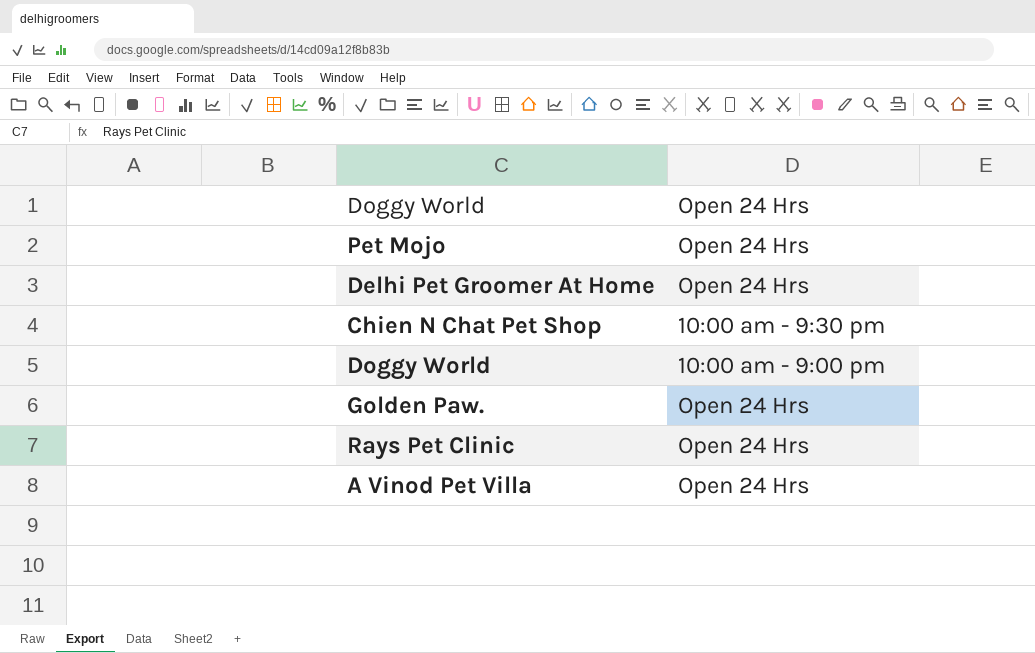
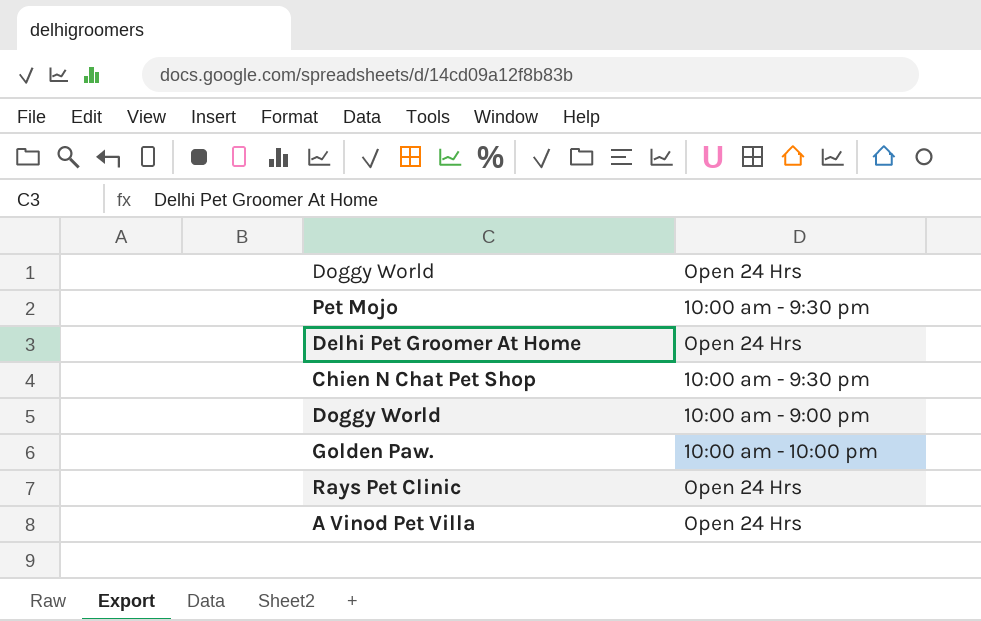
Pet Mojo | Open 24 Hrs: Open 24 Hrs -> 10:00 am - 9:30 pm
Golden Paw. | Open 24 Hrs: Open 24 Hrs -> 10:00 am - 10:00 pm

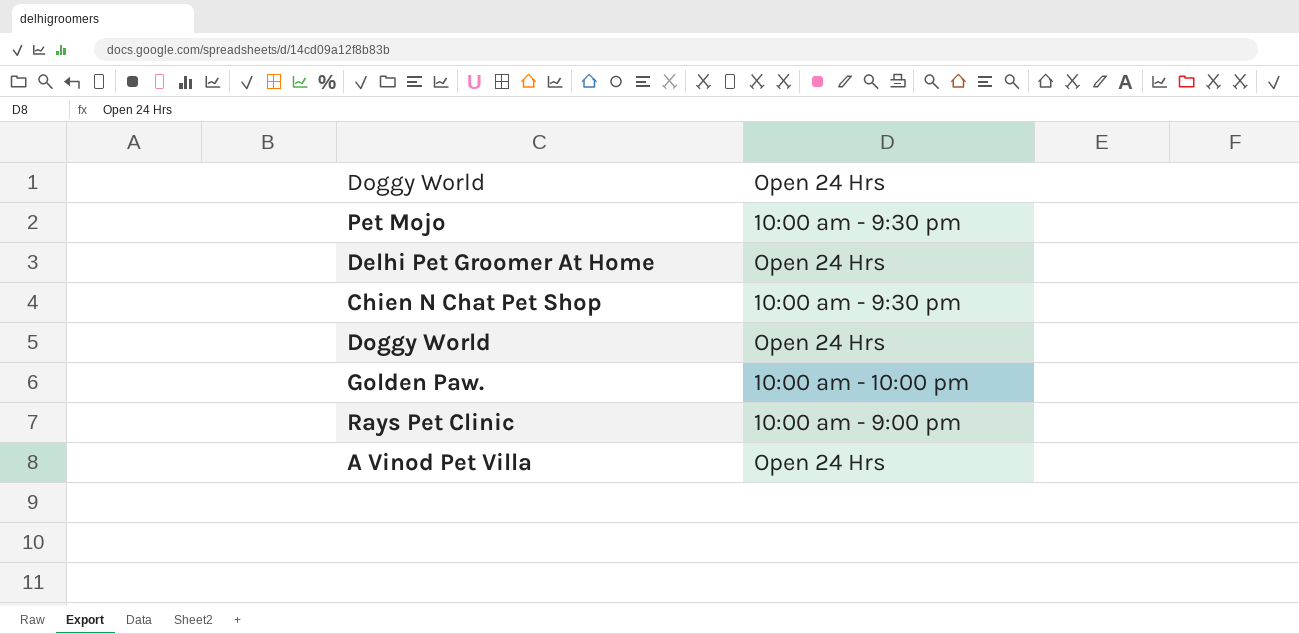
Doggy World | Open 24 Hrs: 10:00 am - 9:00 pm -> Open 24 Hrs
Rays Pet Clinic | Open 24 Hrs: Open 24 Hrs -> 10:00 am - 9:00 pm

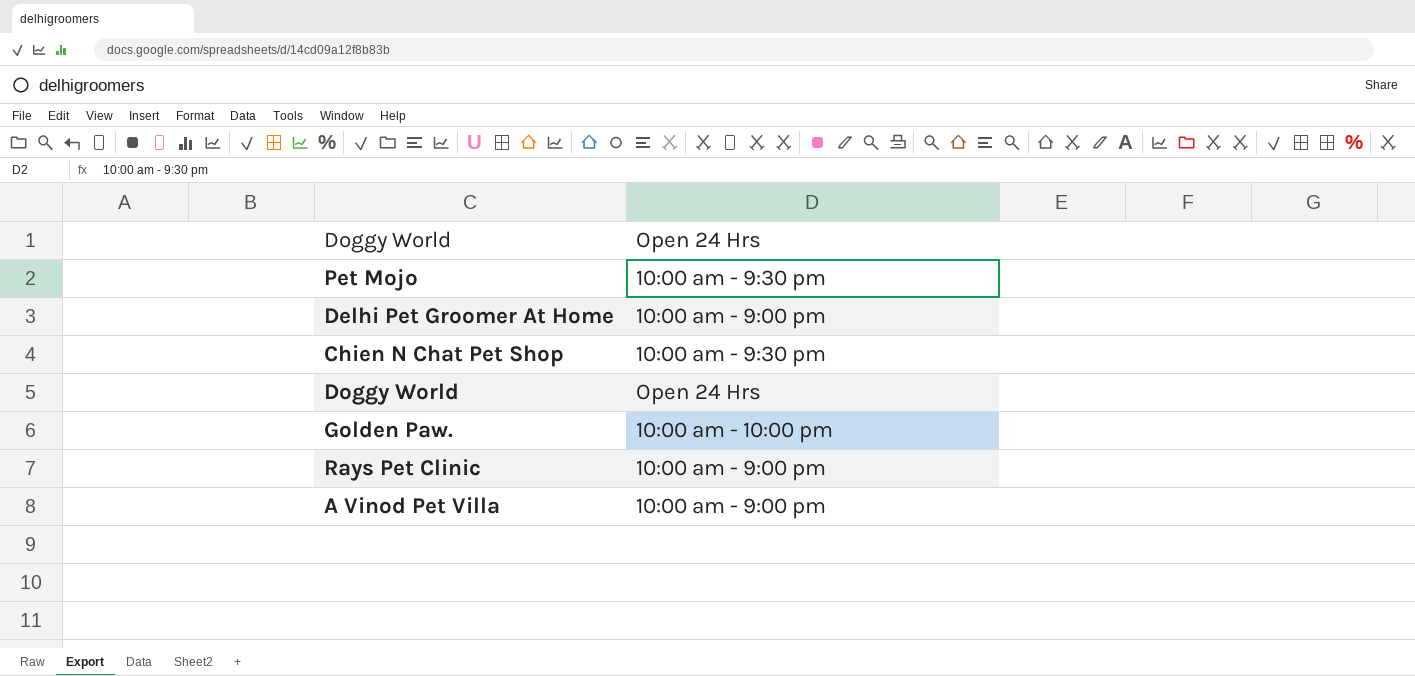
Delhi Pet Groomer At Home | Open 24 Hrs: Open 24 Hrs -> 10:00 am - 9:00 pm
A Vinod Pet Villa | Open 24 Hrs: Open 24 Hrs -> 10:00 am - 9:00 pm

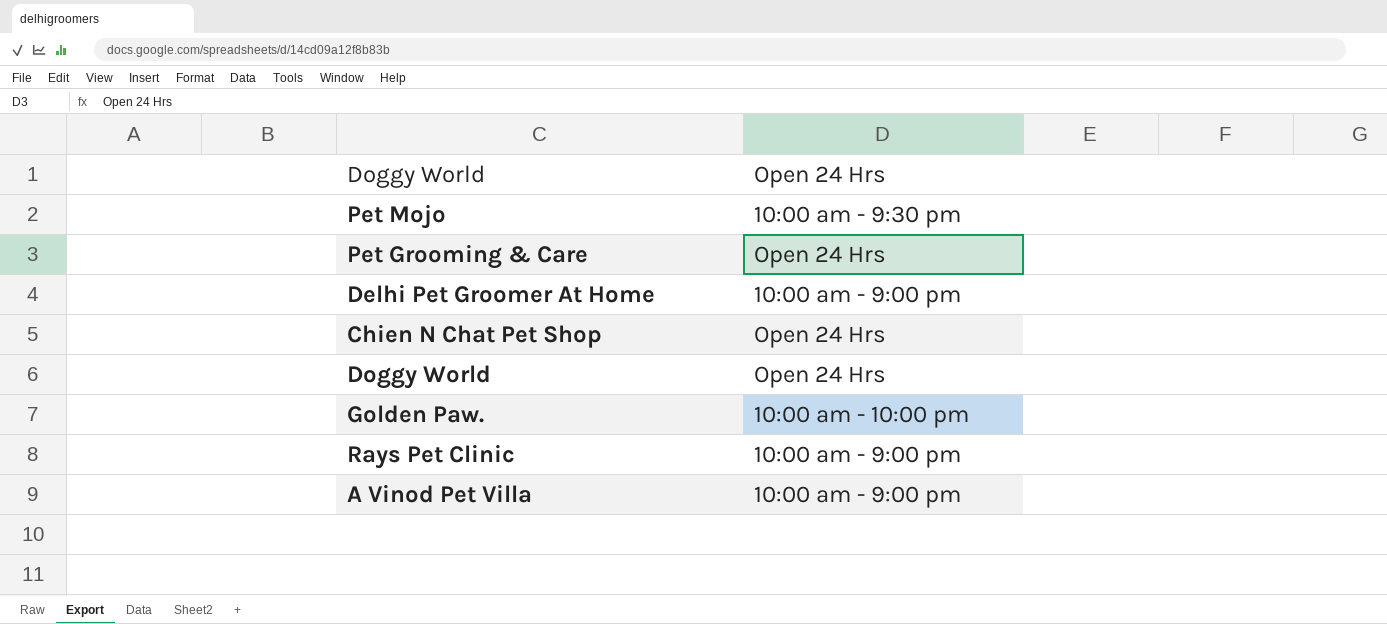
row Pet Grooming & Care: none -> Open 24 Hrs
Chien N Chat Pet Shop | Open 24 Hrs: 10:00 am - 9:30 pm -> Open 24 Hrs

